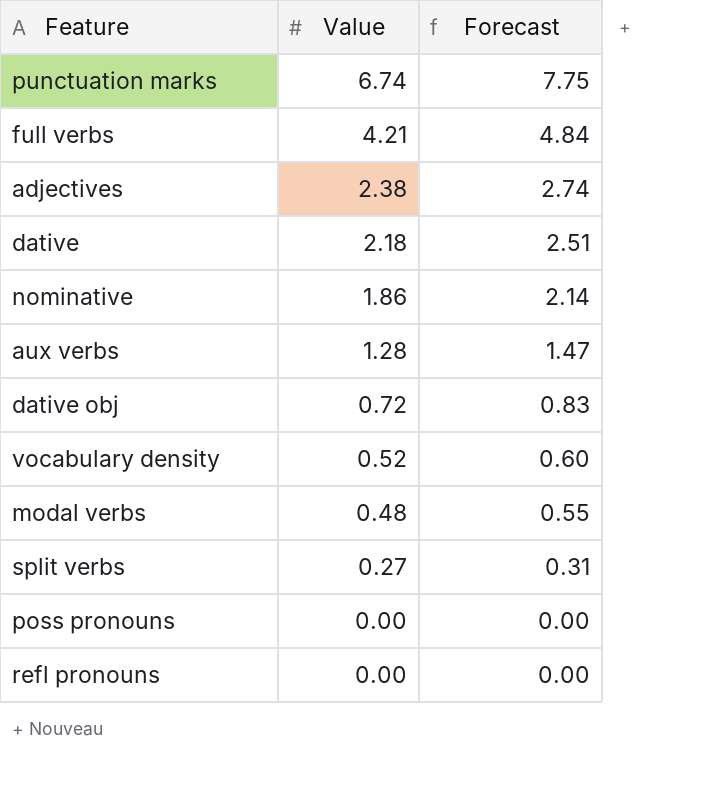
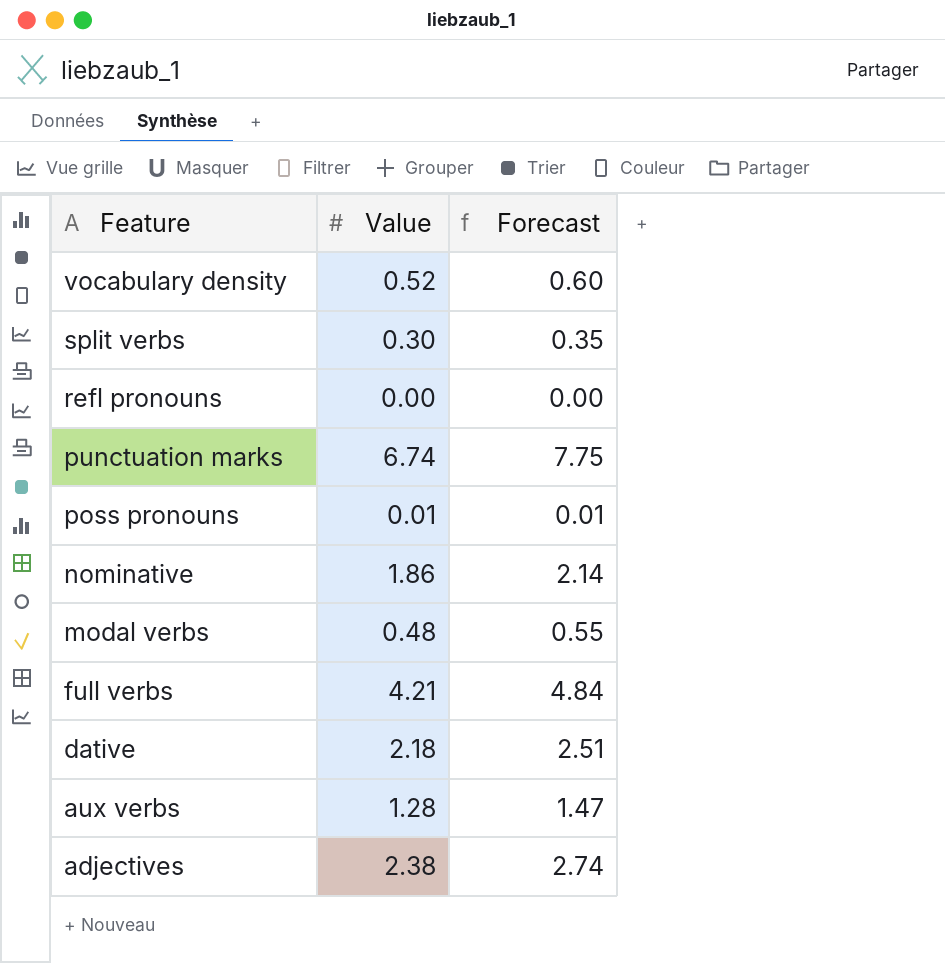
row order: Value descending -> Feature descending
row dative obj: 0.72 | 0.83 -> none
split verbs | Value: 0.27 -> 0.30
split verbs | Forecast: 0.31 -> 0.35
poss pronouns | Value: 0.00 -> 0.01
poss pronouns | Forecast: 0.00 -> 0.01

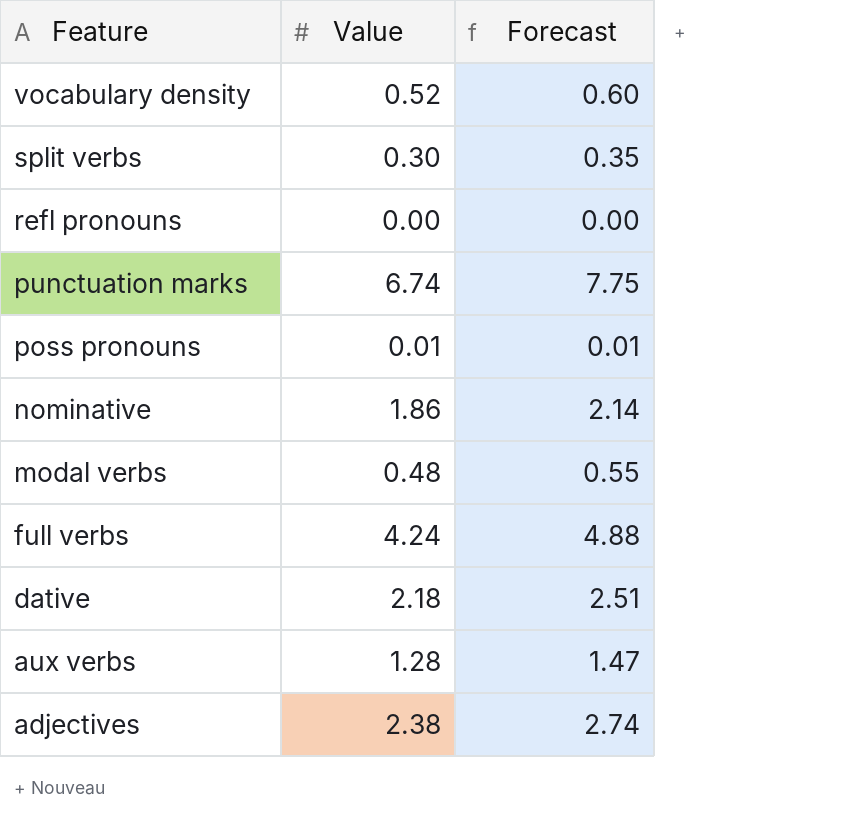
full verbs | Value: 4.21 -> 4.24
full verbs | Forecast: 4.84 -> 4.88

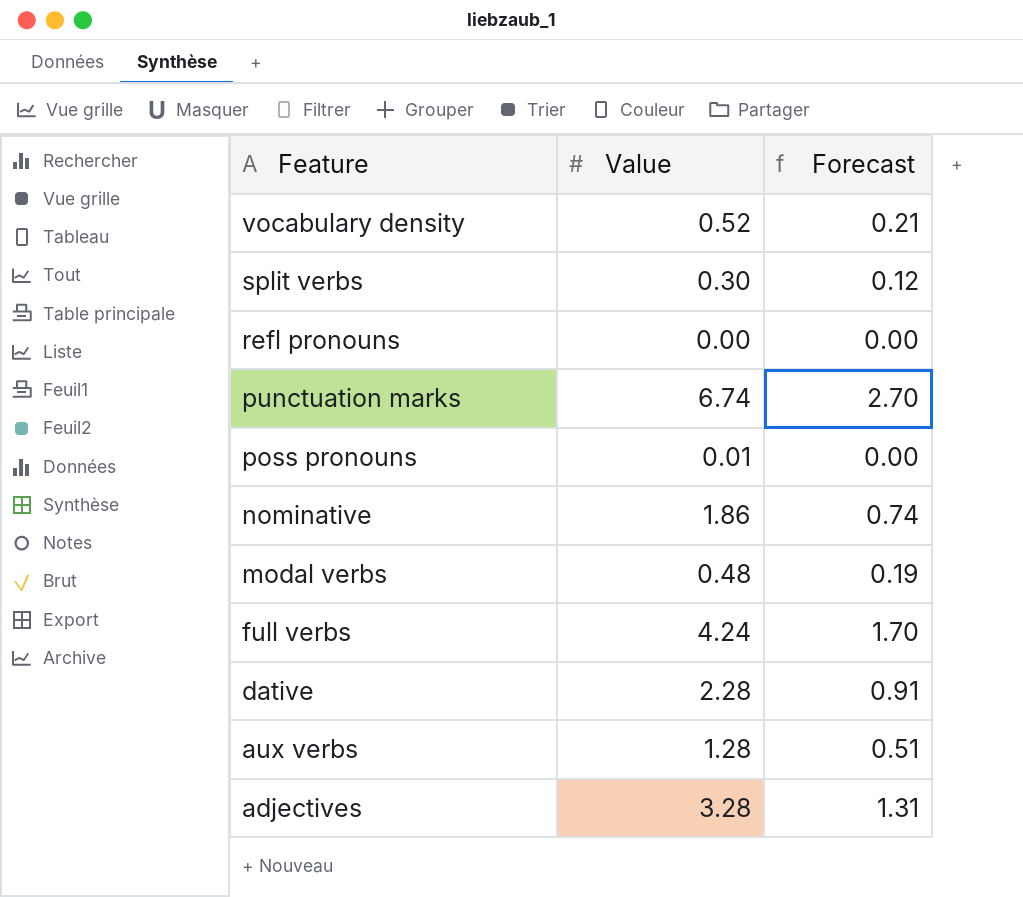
column Forecast | formula: [Value] * 1.15 -> [Value] * 0.4
dative | Value: 2.18 -> 2.28
adjectives | Value: 2.38 -> 3.28

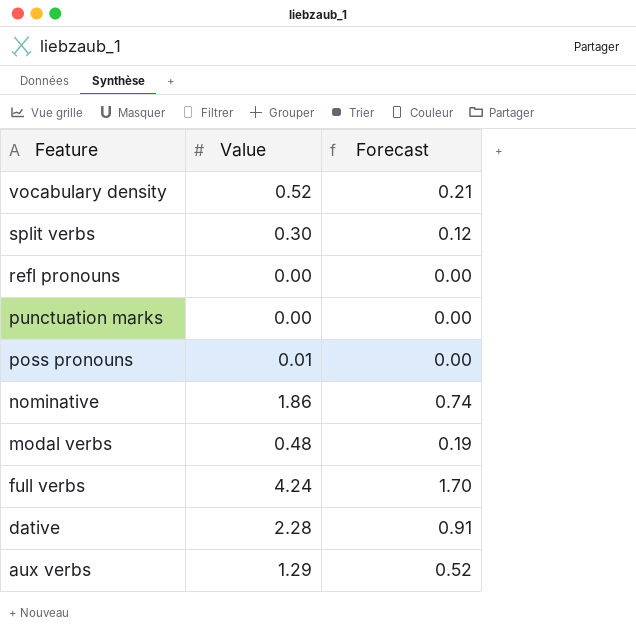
row adjectives: 3.28 | 1.31 -> none
punctuation marks | Value: 6.74 -> 0.00
punctuation marks | Forecast: 2.70 -> 0.00
aux verbs | Value: 1.28 -> 1.29
aux verbs | Forecast: 0.51 -> 0.52

